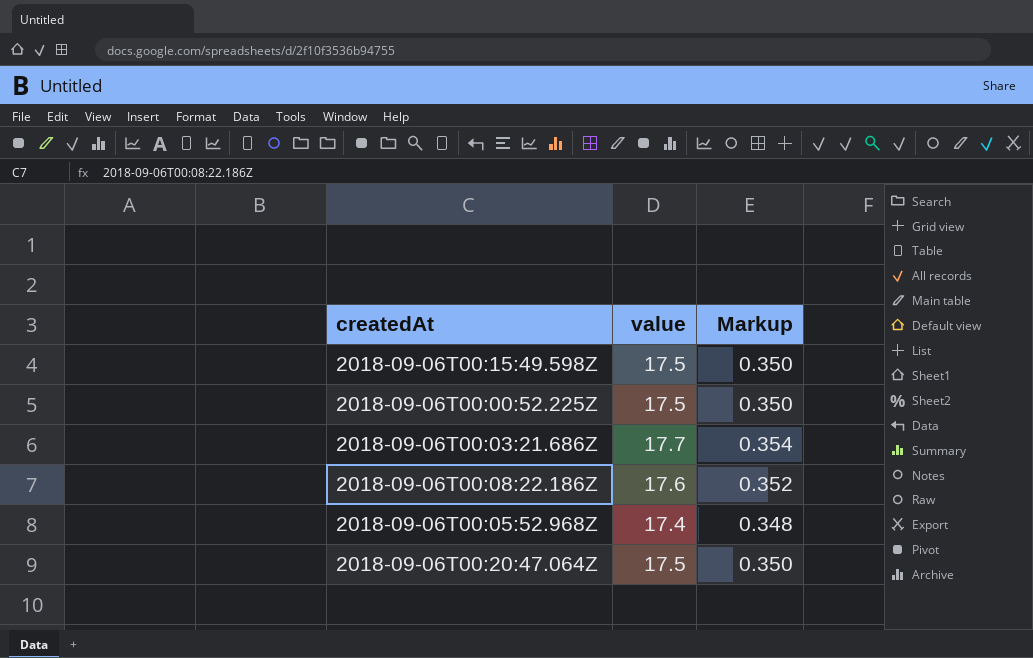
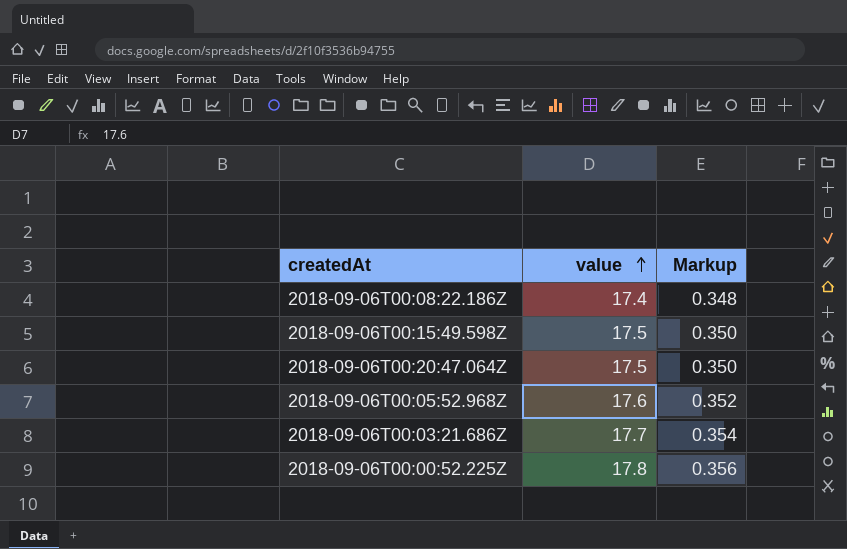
row order: none -> value ascending
2018-09-06T00:08:22.186Z | value: 17.6 -> 17.4
2018-09-06T00:08:22.186Z | Markup: 0.352 -> 0.348
2018-09-06T00:05:52.968Z | value: 17.4 -> 17.6
2018-09-06T00:05:52.968Z | Markup: 0.348 -> 0.352
2018-09-06T00:00:52.225Z | value: 17.5 -> 17.8
2018-09-06T00:00:52.225Z | Markup: 0.350 -> 0.356

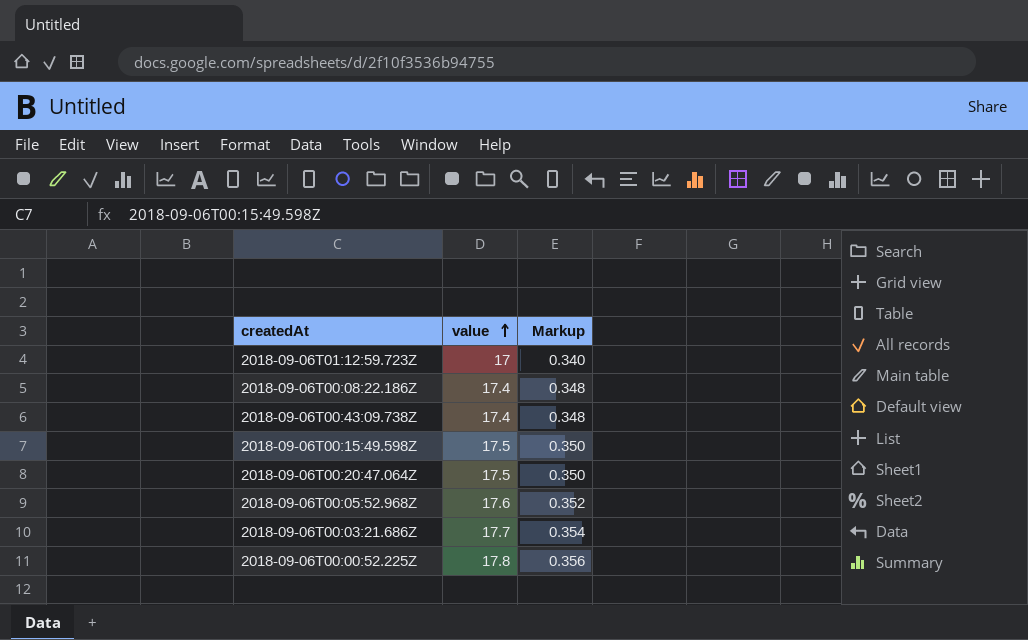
row 2018-09-06T01:12:59.723Z: none -> 17 | 0.340
row 2018-09-06T00:43:09.738Z: none -> 17.4 | 0.348

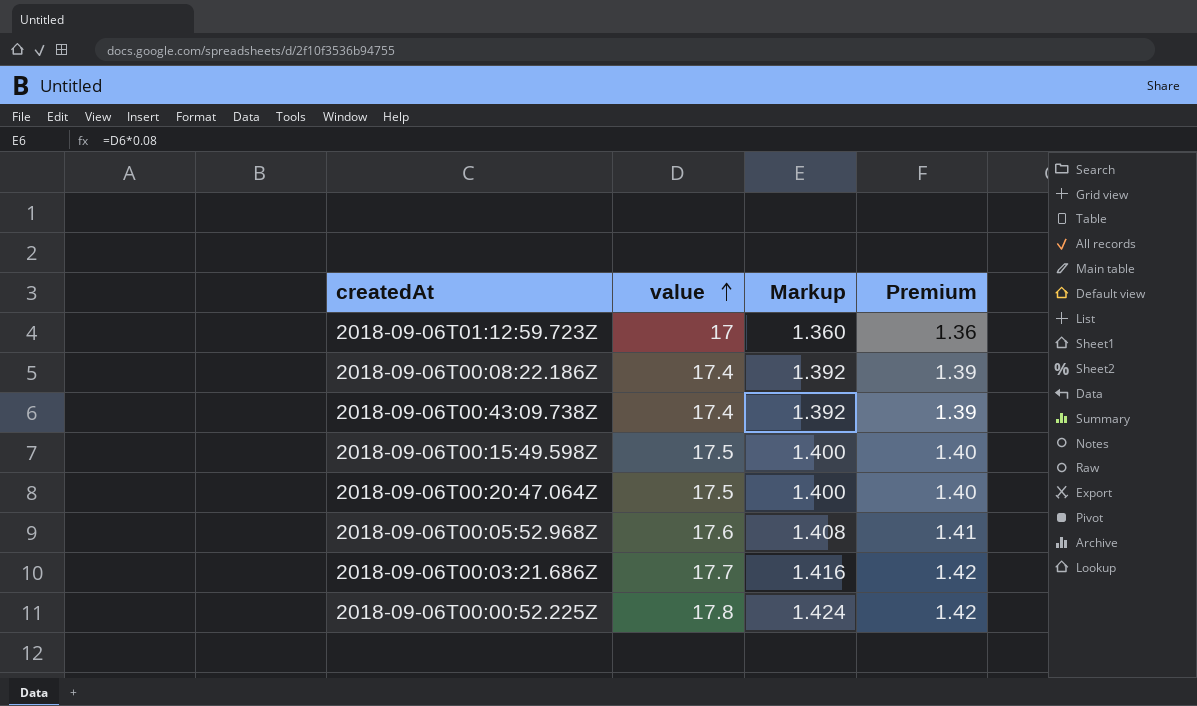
column Markup | formula: [value] * 0.02 -> [value] * 0.08
column Premium | formula: none -> [value] * 0.08

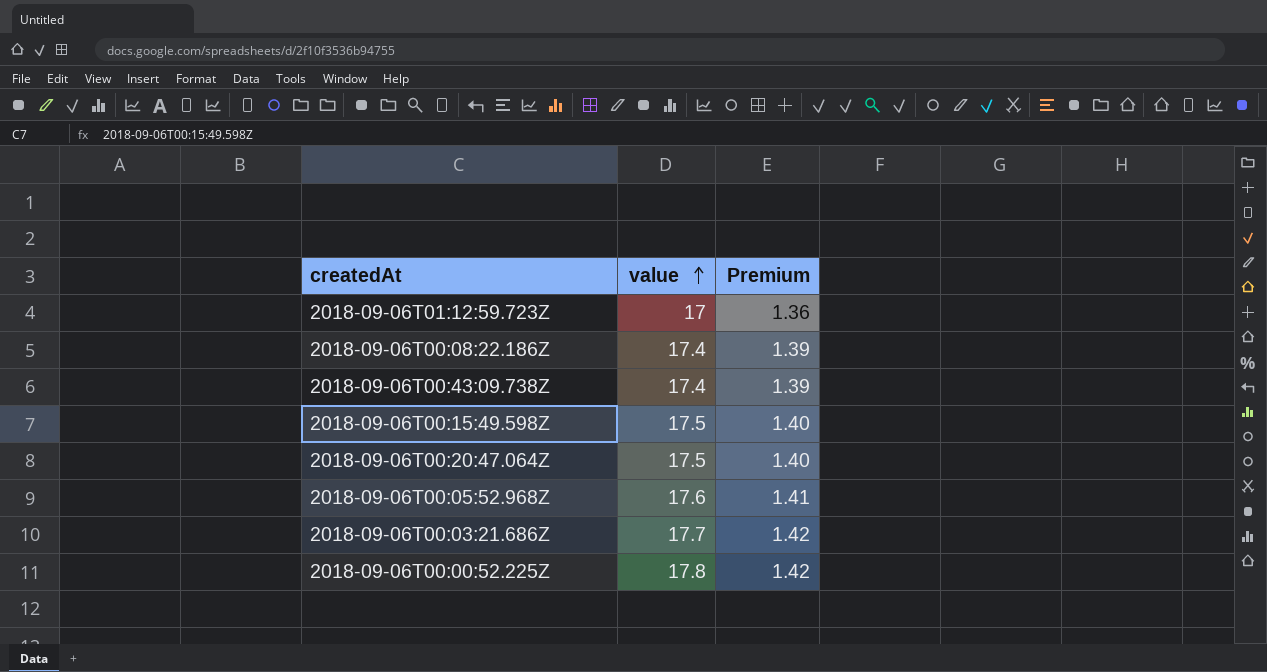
column Markup | formula: [value] * 0.08 -> none

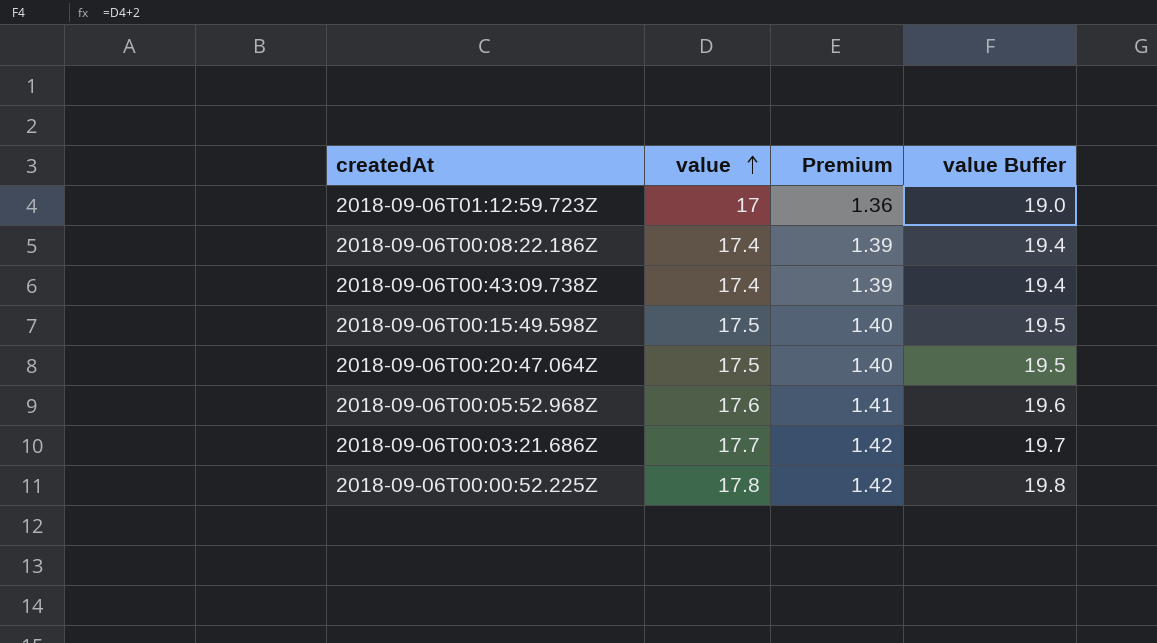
column value Buffer | formula: none -> [value] + 2

